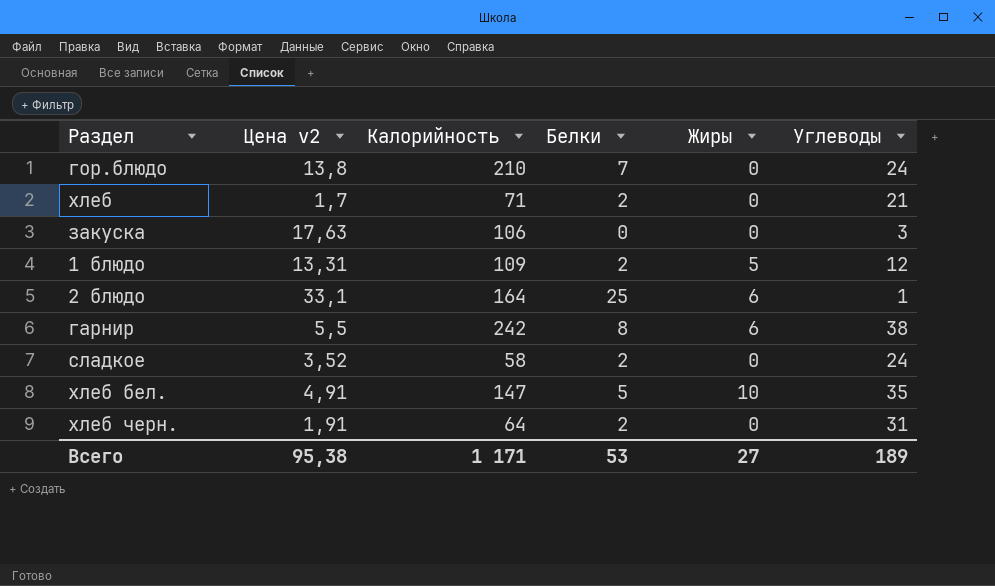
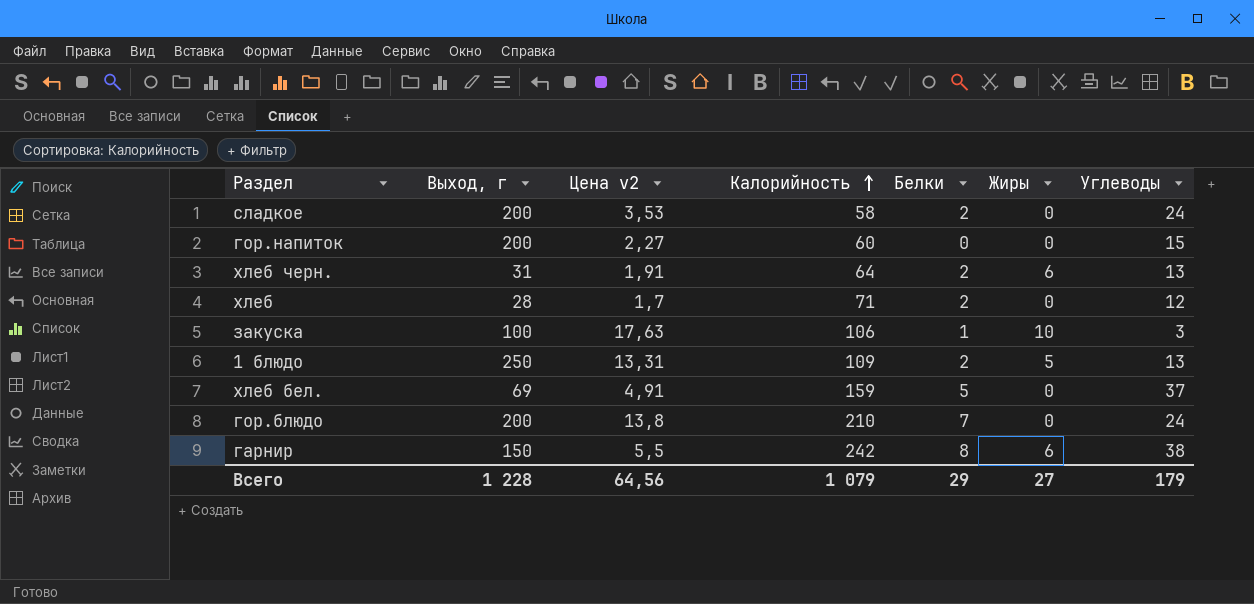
row order: none -> Калорийность ascending
column Выход, г | position: none -> 2
row 2 блюдо: 33,1 | 164 | 25 | 6 | 1 -> none
сладкое | Цена v2: 3,52 -> 3,53
row гор.напиток: none -> 200 | 2,27 | 60 | 0 | 0 | 15
хлеб черн. | Жиры: 0 -> 6
хлеб черн. | Углеводы: 31 -> 13
хлеб | Углеводы: 21 -> 12
закуска | Белки: 0 -> 1
закуска | Жиры: 0 -> 10
1 блюдо | Углеводы: 12 -> 13
хлеб бел. | Калорийность: 147 -> 159
хлеб бел. | Жиры: 10 -> 0
хлеб бел. | Углеводы: 35 -> 37
Всего | Цена v2: 95,38 -> 64,56
Всего | Калорийность: 1 171 -> 1 079
Всего | Белки: 53 -> 29
Всего | Углеводы: 189 -> 179

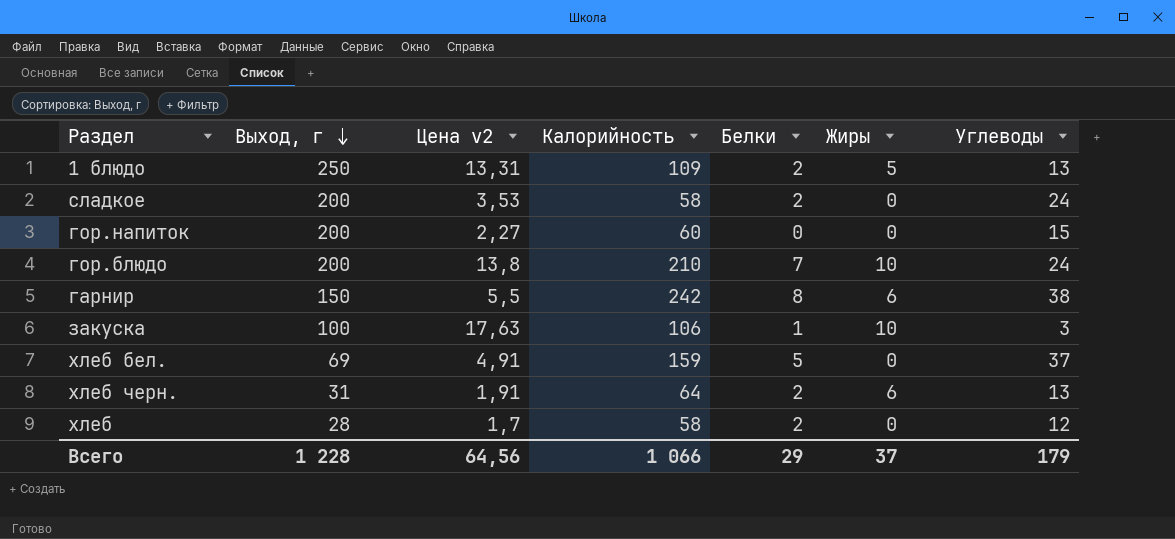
row order: Калорийность ascending -> Выход, г descending
гор.блюдо | Жиры: 0 -> 10
хлеб | Калорийность: 71 -> 58
Всего | Калорийность: 1 079 -> 1 066
Всего | Жиры: 27 -> 37

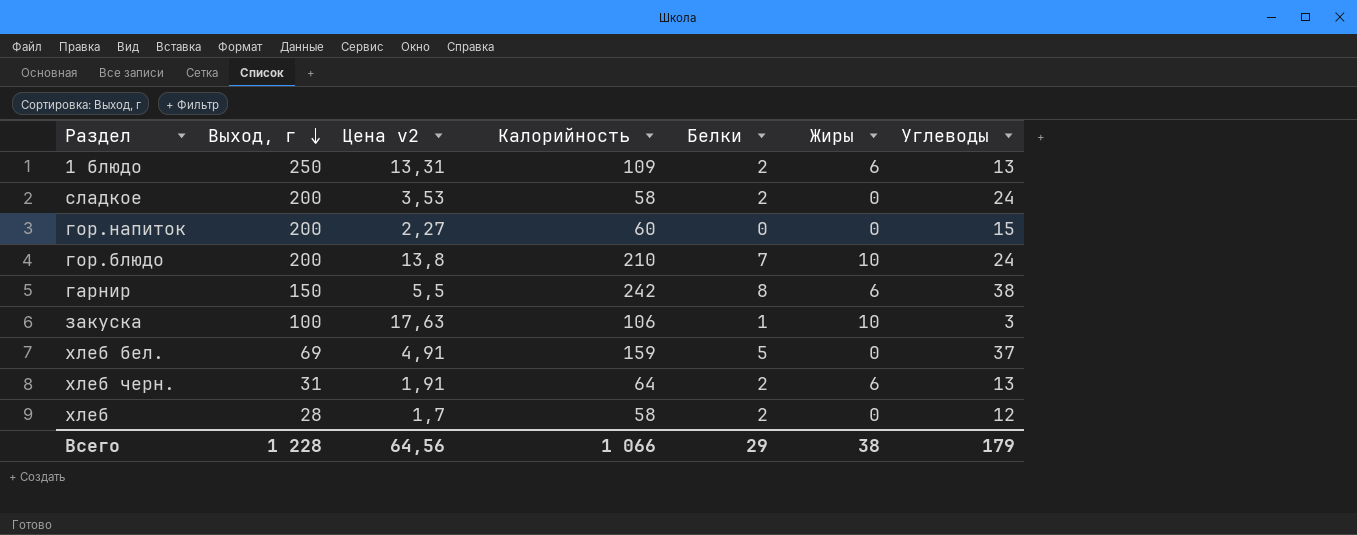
1 блюдо | Жиры: 5 -> 6
Всего | Жиры: 37 -> 38

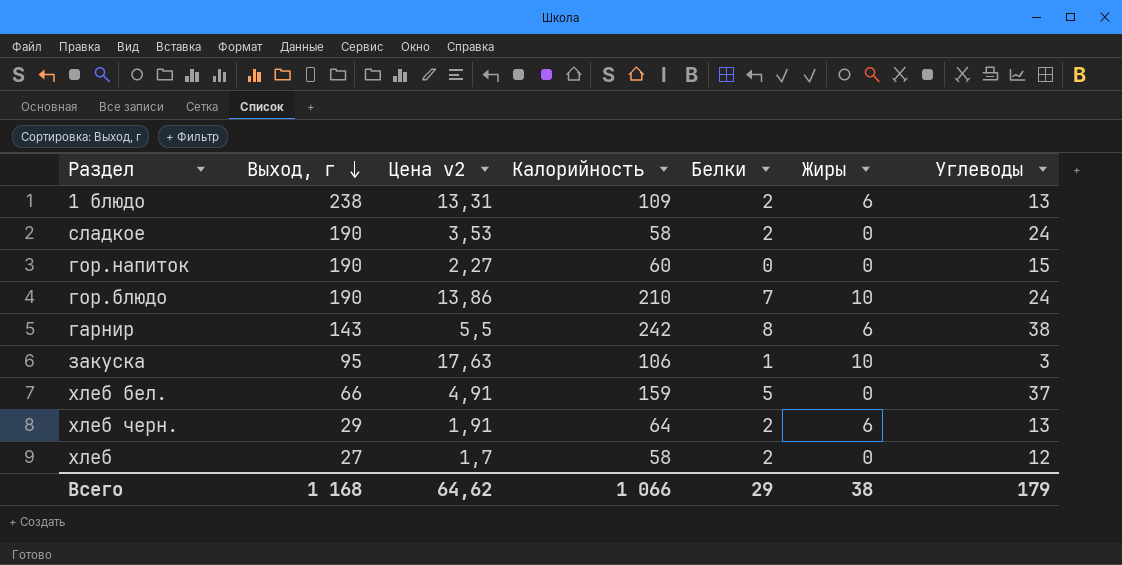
1 блюдо | Выход, г: 250 -> 238
сладкое | Выход, г: 200 -> 190
гор.напиток | Выход, г: 200 -> 190
гор.блюдо | Выход, г: 200 -> 190
гор.блюдо | Цена v2: 13,8 -> 13,86
гарнир | Выход, г: 150 -> 143
закуска | Выход, г: 100 -> 95
хлеб бел. | Выход, г: 69 -> 66
хлеб черн. | Выход, г: 31 -> 29
хлеб | Выход, г: 28 -> 27
Всего | Выход, г: 1 228 -> 1 168
Всего | Цена v2: 64,56 -> 64,62

